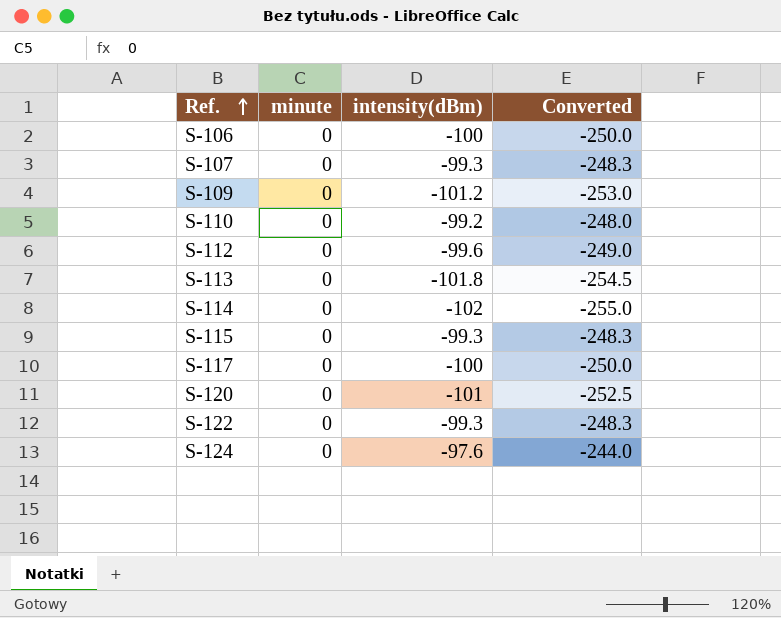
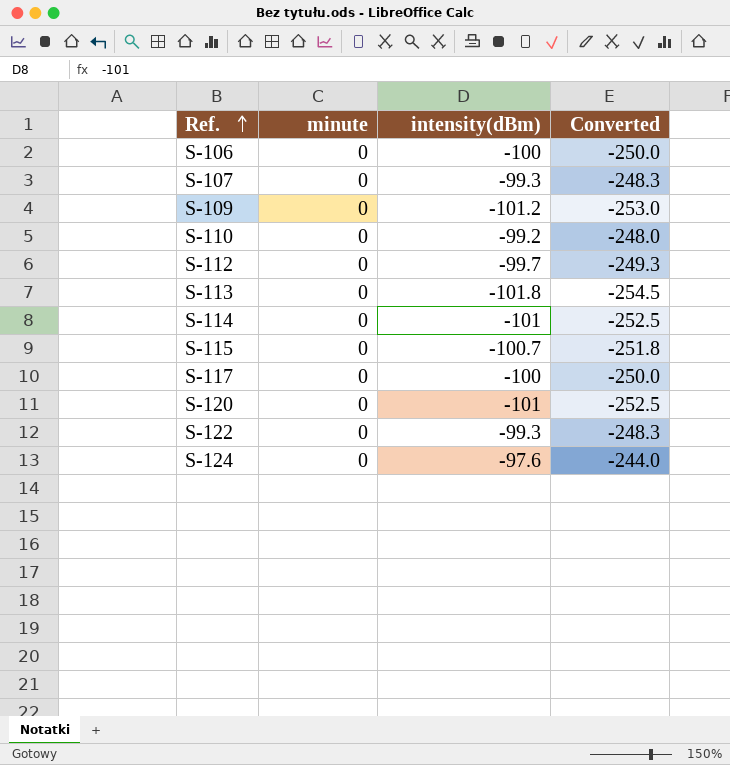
S-112 | intensity(dBm): -99.6 -> -99.7
S-112 | Converted: -249.0 -> -249.3
S-114 | intensity(dBm): -102 -> -101
S-114 | Converted: -255.0 -> -252.5
S-115 | intensity(dBm): -99.3 -> -100.7
S-115 | Converted: -248.3 -> -251.8

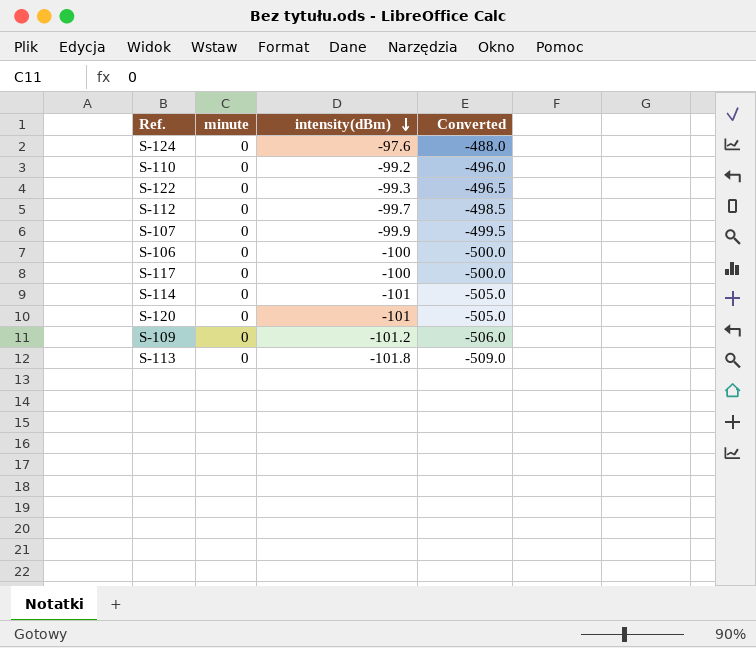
row order: Ref. ascending -> intensity(dBm) descending
column Converted | formula: [intensity(dBm)] * 2.5 -> [intensity(dBm)] * 5
row S-115: 0 | -100.7 | -251.8 -> none
S-107 | intensity(dBm): -99.3 -> -99.9

